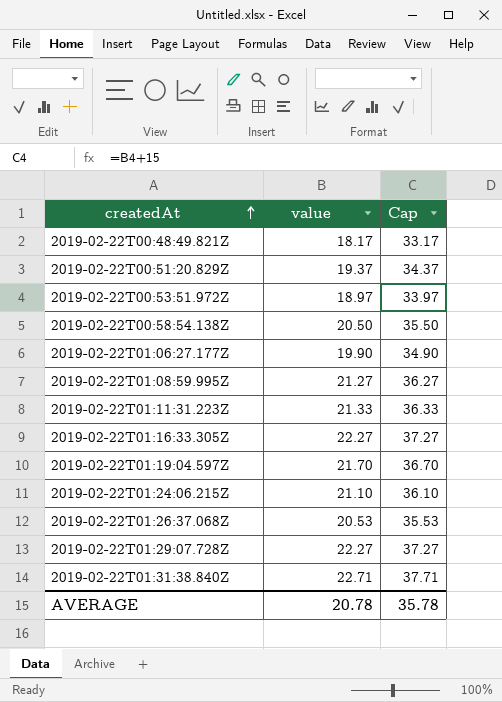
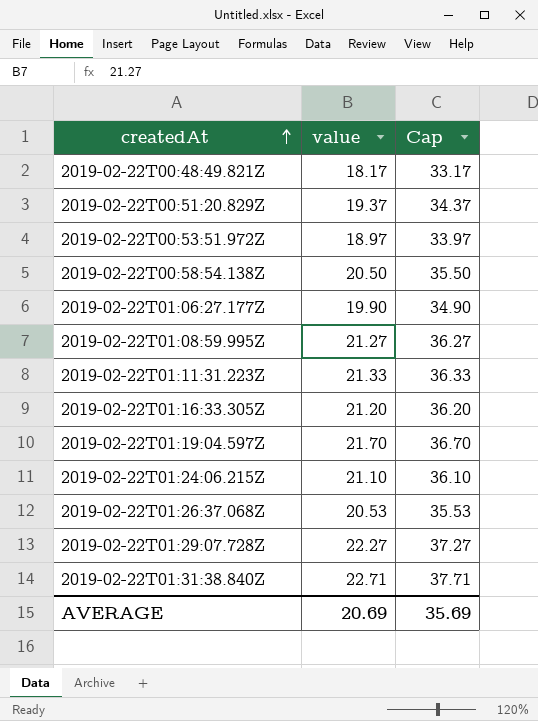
2019-02-22T01:16:33.305Z | value: 22.27 -> 21.20
2019-02-22T01:16:33.305Z | Cap: 37.27 -> 36.20
AVERAGE | value: 20.78 -> 20.69
AVERAGE | Cap: 35.78 -> 35.69

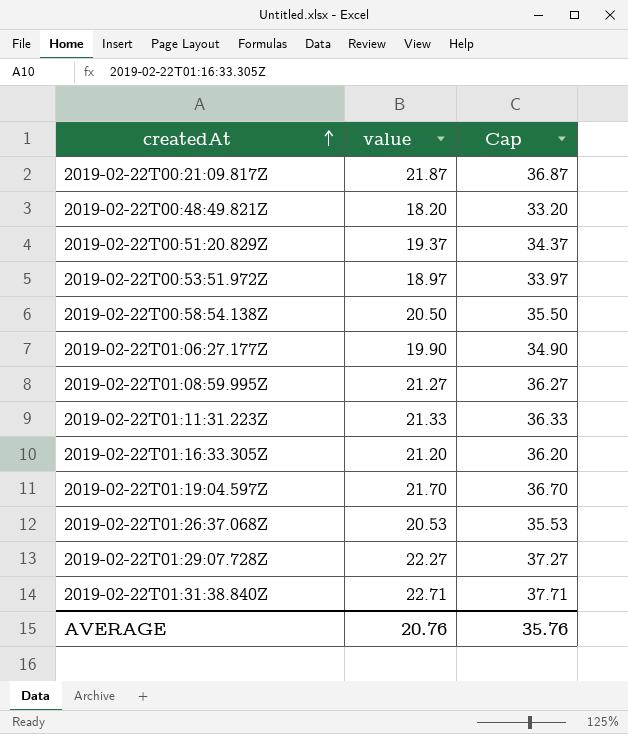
row 2019-02-22T01:24:06.215Z: 21.10 | 36.10 -> none
row 2019-02-22T00:21:09.817Z: none -> 21.87 | 36.87
2019-02-22T00:48:49.821Z | value: 18.17 -> 18.20
2019-02-22T00:48:49.821Z | Cap: 33.17 -> 33.20
AVERAGE | value: 20.69 -> 20.76
AVERAGE | Cap: 35.69 -> 35.76

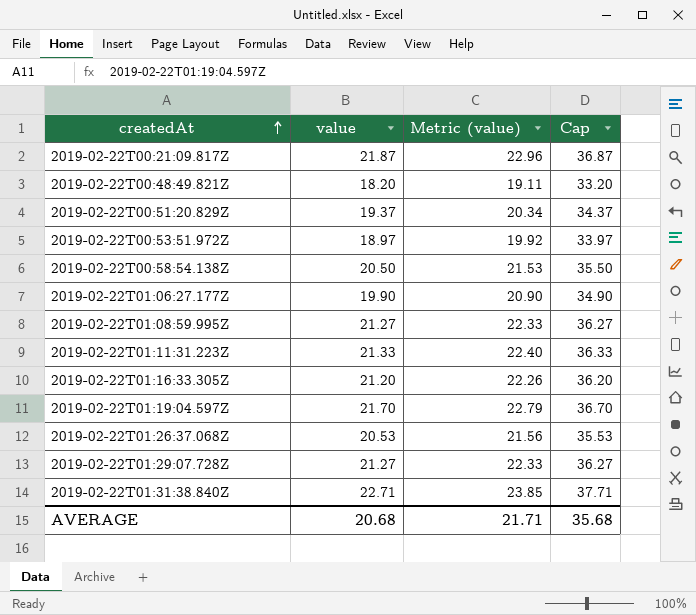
column Metric (value) | formula: none -> [value] * 1.05
2019-02-22T01:29:07.728Z | value: 22.27 -> 21.27
2019-02-22T01:29:07.728Z | Cap: 37.27 -> 36.27
AVERAGE | value: 20.76 -> 20.68
AVERAGE | Cap: 35.76 -> 35.68

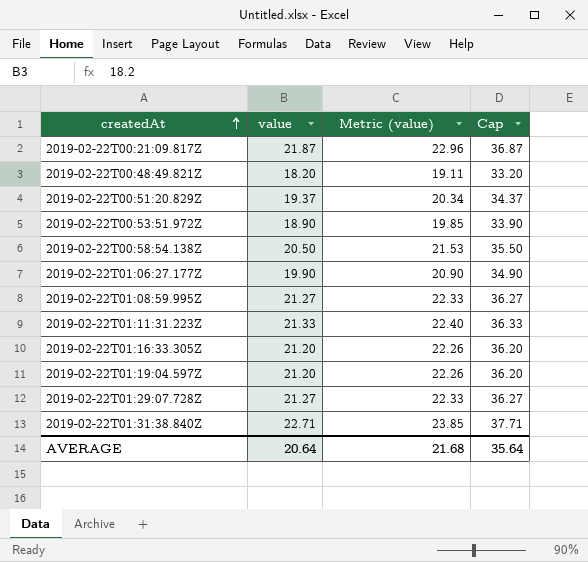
row 2019-02-22T01:26:37.068Z: 20.53 | 21.56 | 35.53 -> none
2019-02-22T00:53:51.972Z | value: 18.97 -> 18.90
2019-02-22T00:53:51.972Z | Metric (value): 19.92 -> 19.85
2019-02-22T00:53:51.972Z | Cap: 33.97 -> 33.90
2019-02-22T01:19:04.597Z | value: 21.70 -> 21.20
2019-02-22T01:19:04.597Z | Metric (value): 22.79 -> 22.26
2019-02-22T01:19:04.597Z | Cap: 36.70 -> 36.20
AVERAGE | value: 20.68 -> 20.64
AVERAGE | Metric (value): 21.71 -> 21.68
AVERAGE | Cap: 35.68 -> 35.64

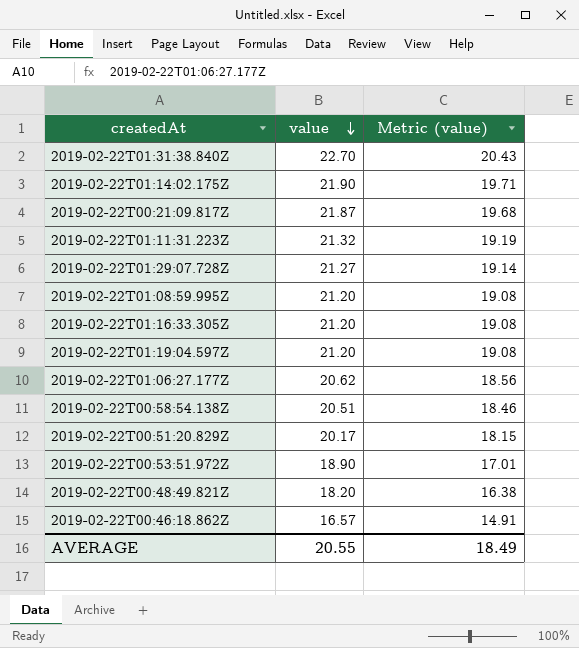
row order: createdAt ascending -> value descending
column Cap | formula: [value] + 15 -> none
column Metric (value) | formula: [value] * 1.05 -> [value] * 0.9
2019-02-22T01:31:38.840Z | value: 22.71 -> 22.70
row 2019-02-22T01:14:02.175Z: none -> 21.90 | 19.71
2019-02-22T01:11:31.223Z | value: 21.33 -> 21.32
2019-02-22T01:08:59.995Z | value: 21.27 -> 21.20
2019-02-22T01:06:27.177Z | value: 19.90 -> 20.62
2019-02-22T00:58:54.138Z | value: 20.50 -> 20.51
2019-02-22T00:51:20.829Z | value: 19.37 -> 20.17
row 2019-02-22T00:46:18.862Z: none -> 16.57 | 14.91
AVERAGE | value: 20.64 -> 20.55
AVERAGE | Metric (value): 21.68 -> 18.49

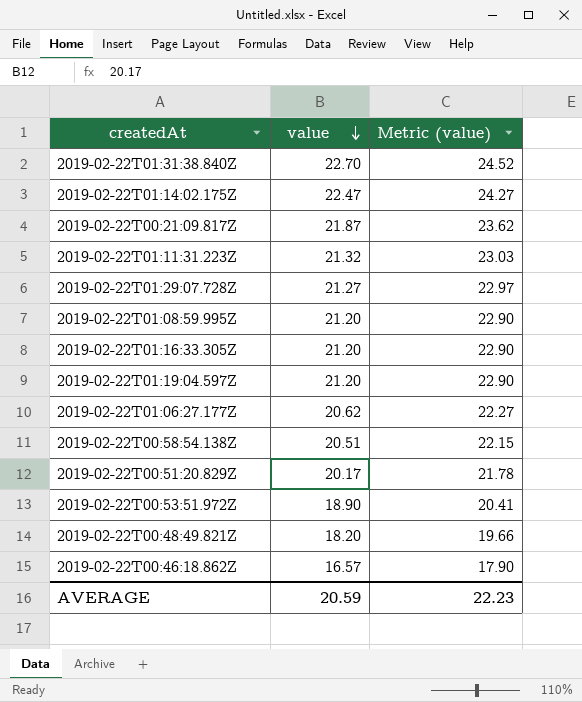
column Metric (value) | formula: [value] * 0.9 -> [value] * 1.08
2019-02-22T01:14:02.175Z | value: 21.90 -> 22.47
AVERAGE | value: 20.55 -> 20.59
AVERAGE | Metric (value): 18.49 -> 22.23

